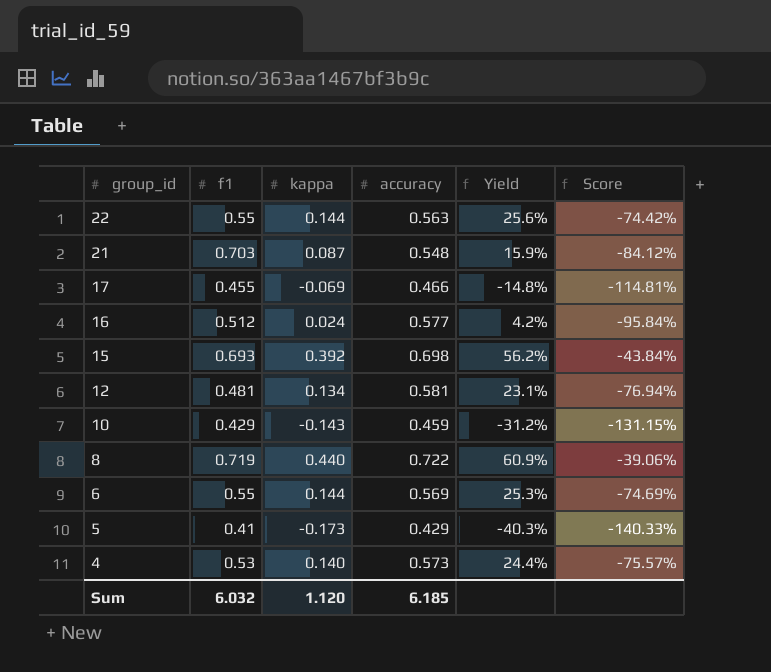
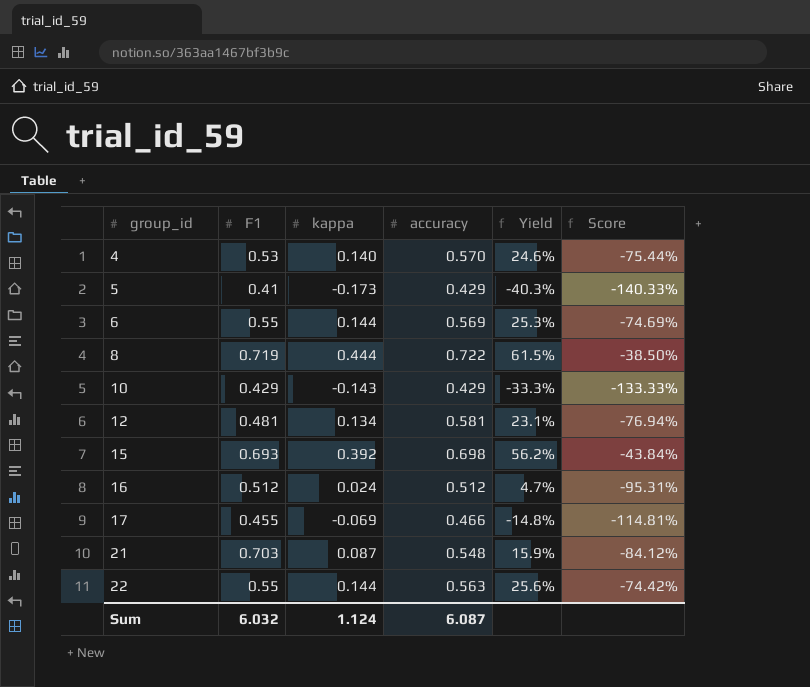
row order: group_id descending -> group_id ascending
column name: f1 -> F1
4 | accuracy: 0.573 -> 0.570
4 | Yield: 24.4% -> 24.6%
4 | Score: -75.57% -> -75.44%
8 | kappa: 0.440 -> 0.444
8 | Yield: 60.9% -> 61.5%
8 | Score: -39.06% -> -38.50%
10 | accuracy: 0.459 -> 0.429
10 | Yield: -31.2% -> -33.3%
10 | Score: -131.15% -> -133.33%
16 | accuracy: 0.577 -> 0.512
16 | Yield: 4.2% -> 4.7%
16 | Score: -95.84% -> -95.31%
Sum | kappa: 1.120 -> 1.124
Sum | accuracy: 6.185 -> 6.087

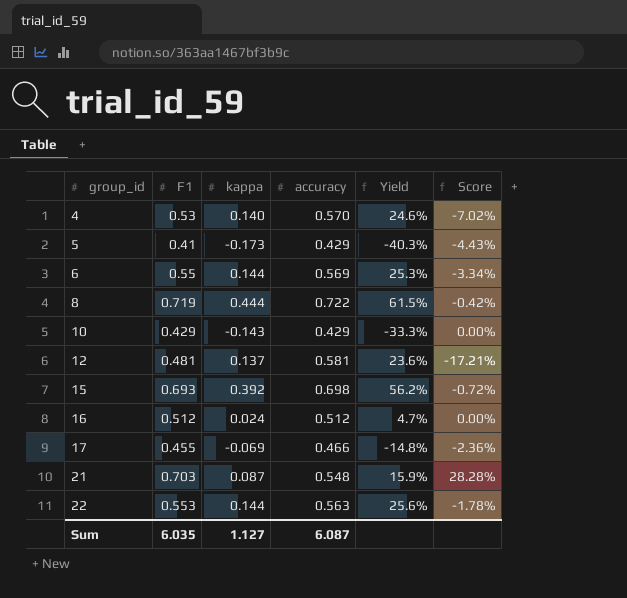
column Score | formula: ([kappa] - [accuracy]) / [accuracy] -> ([F1] - [accuracy]) / [accuracy]
12 | kappa: 0.134 -> 0.137
12 | Yield: 23.1% -> 23.6%
22 | F1: 0.55 -> 0.553
Sum | F1: 6.032 -> 6.035
Sum | kappa: 1.124 -> 1.127

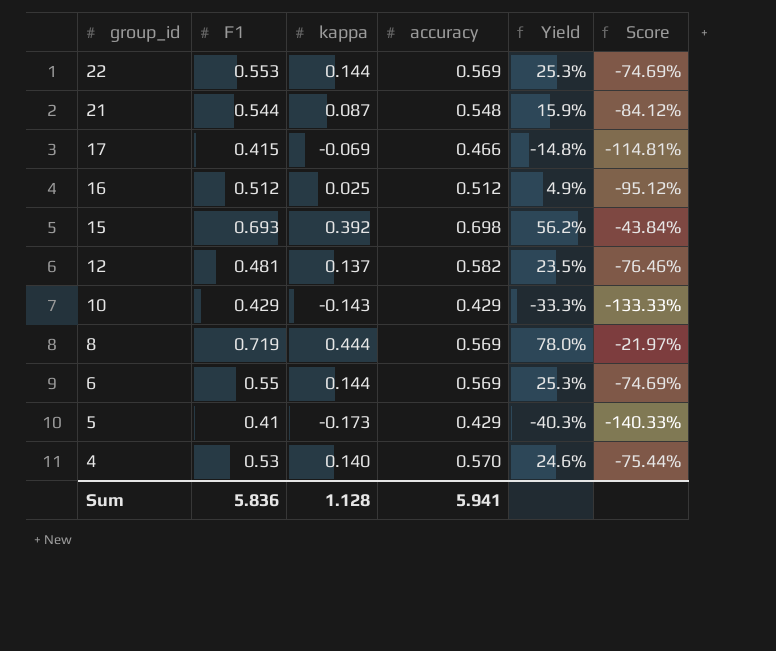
row order: group_id ascending -> group_id descending
column Score | formula: ([F1] - [accuracy]) / [accuracy] -> ([kappa] - [accuracy]) / [accuracy]
22 | accuracy: 0.563 -> 0.569
22 | Yield: 25.6% -> 25.3%
21 | F1: 0.703 -> 0.544
17 | F1: 0.455 -> 0.415
16 | kappa: 0.024 -> 0.025
16 | Yield: 4.7% -> 4.9%
12 | accuracy: 0.581 -> 0.582
12 | Yield: 23.6% -> 23.5%
8 | accuracy: 0.722 -> 0.569
8 | Yield: 61.5% -> 78.0%
Sum | F1: 6.035 -> 5.836
Sum | kappa: 1.127 -> 1.128
Sum | accuracy: 6.087 -> 5.941

